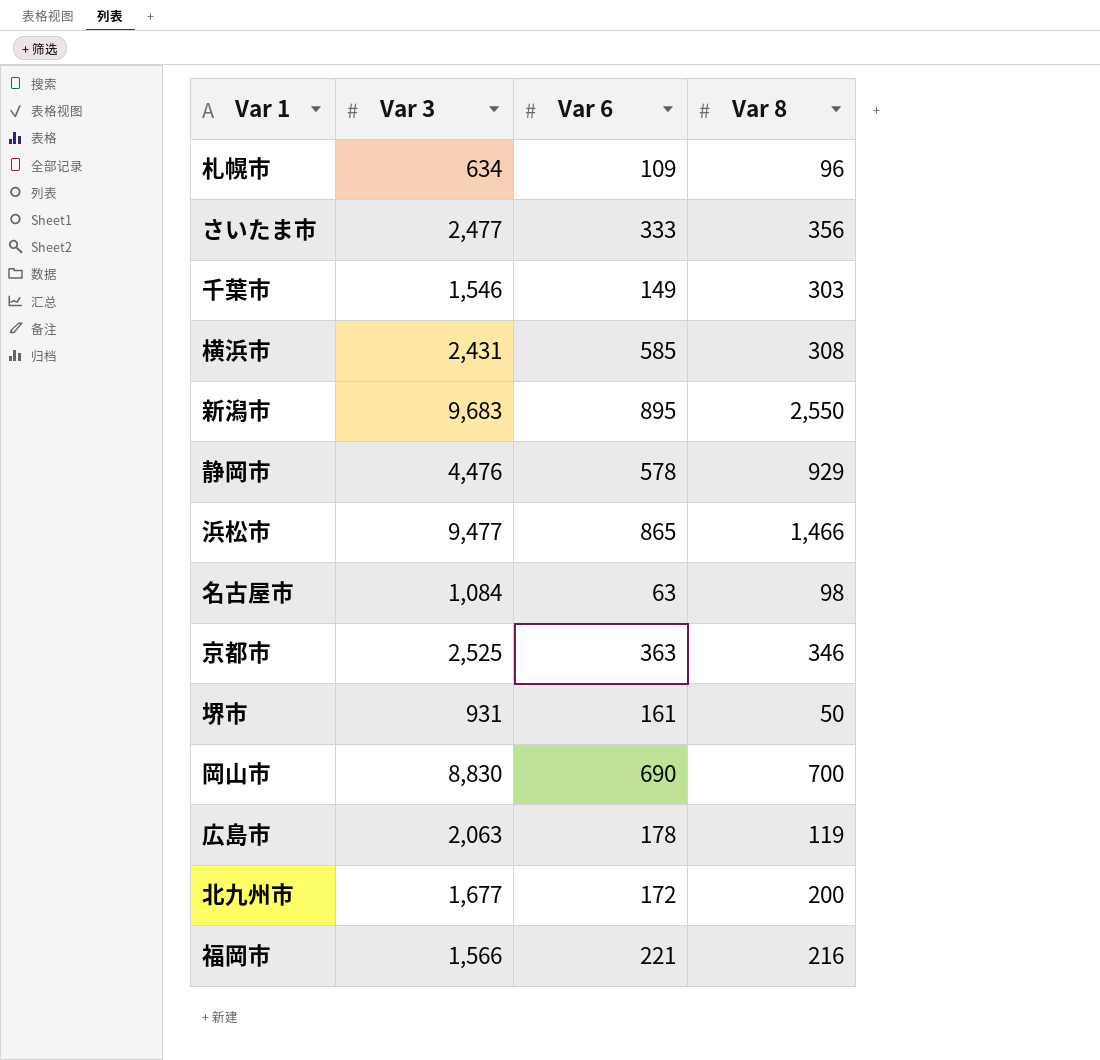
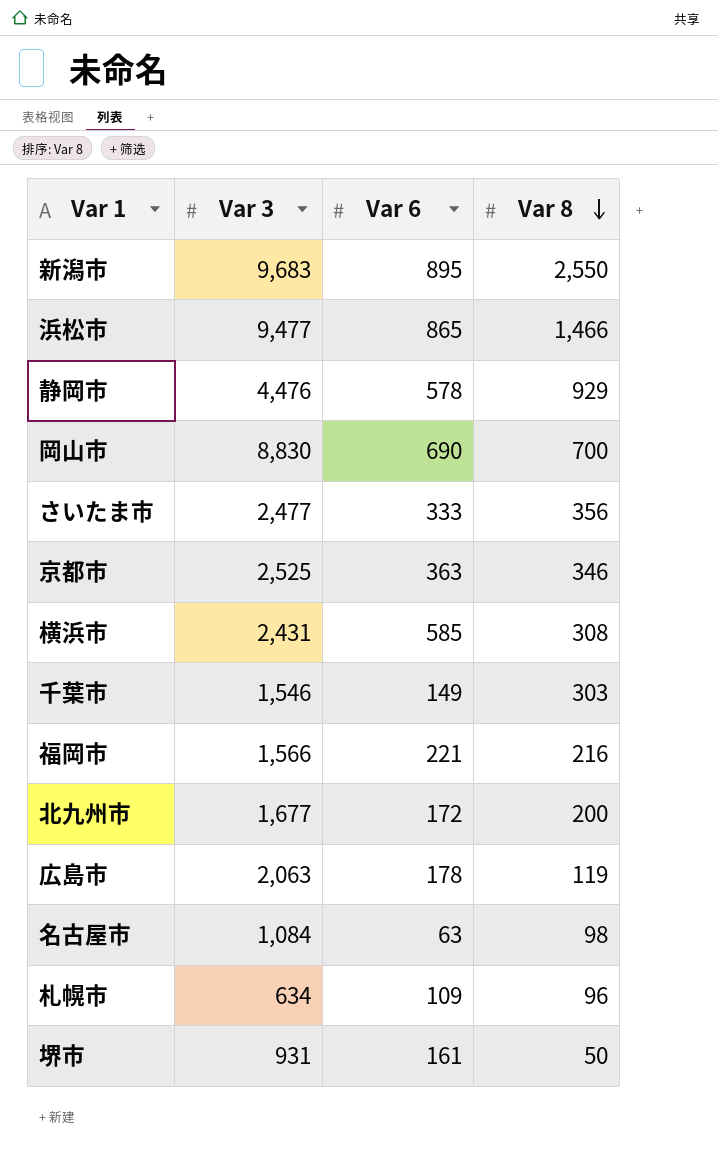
row order: none -> Var 8 descending

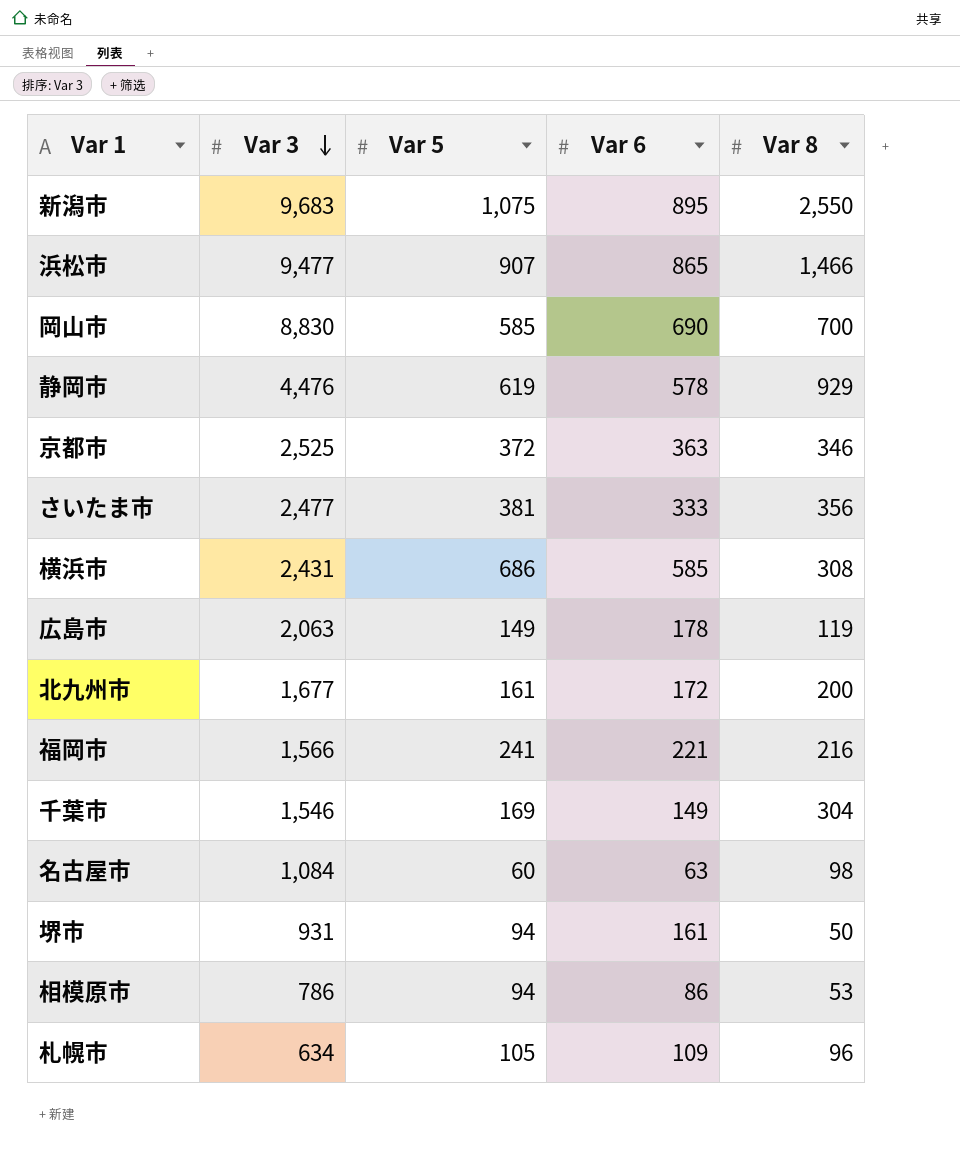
row order: Var 8 descending -> Var 3 descending
column Var 5 | position: none -> 3
千葉市 | Var 8: 303 -> 304
row 相模原市: none -> 786 | 94 | 86 | 53

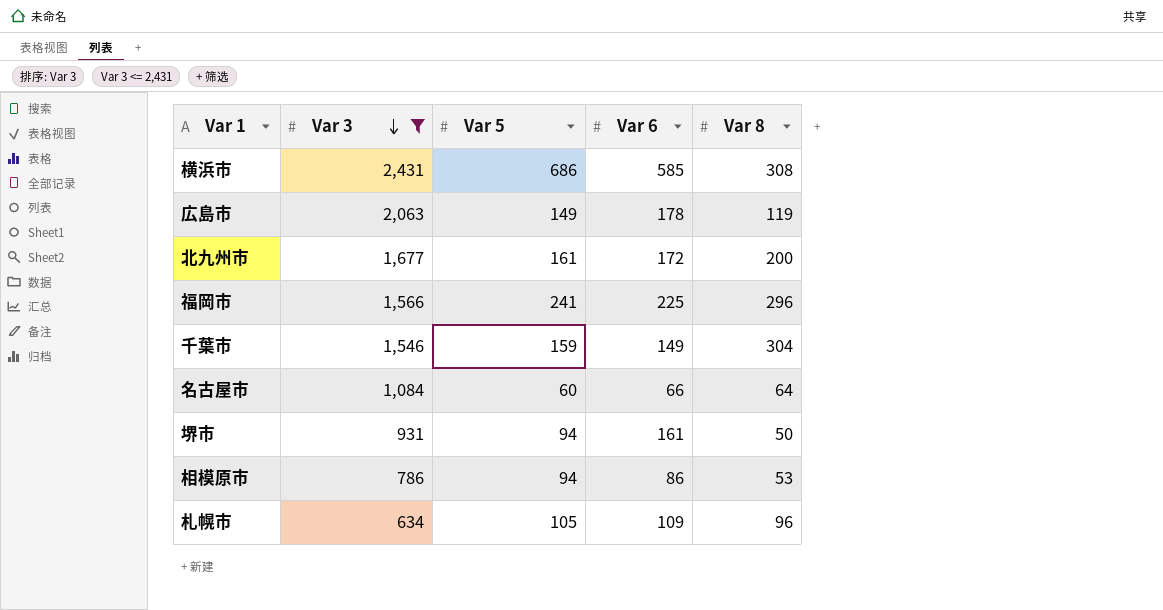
filter: none -> Var 3 <= 2,431
福岡市 | Var 6: 221 -> 225
福岡市 | Var 8: 216 -> 296
千葉市 | Var 5: 169 -> 159
名古屋市 | Var 6: 63 -> 66
名古屋市 | Var 8: 98 -> 64

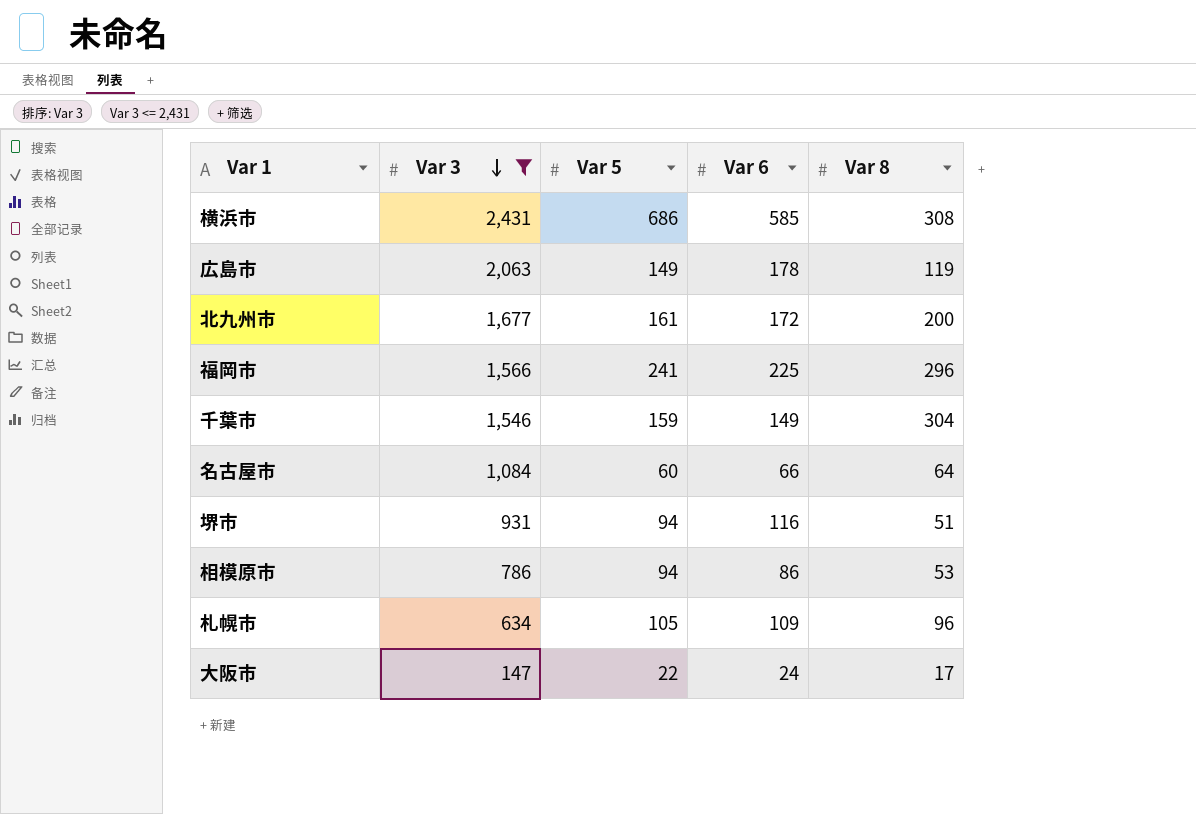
堺市 | Var 6: 161 -> 116
堺市 | Var 8: 50 -> 51
row 大阪市: none -> 147 | 22 | 24 | 17

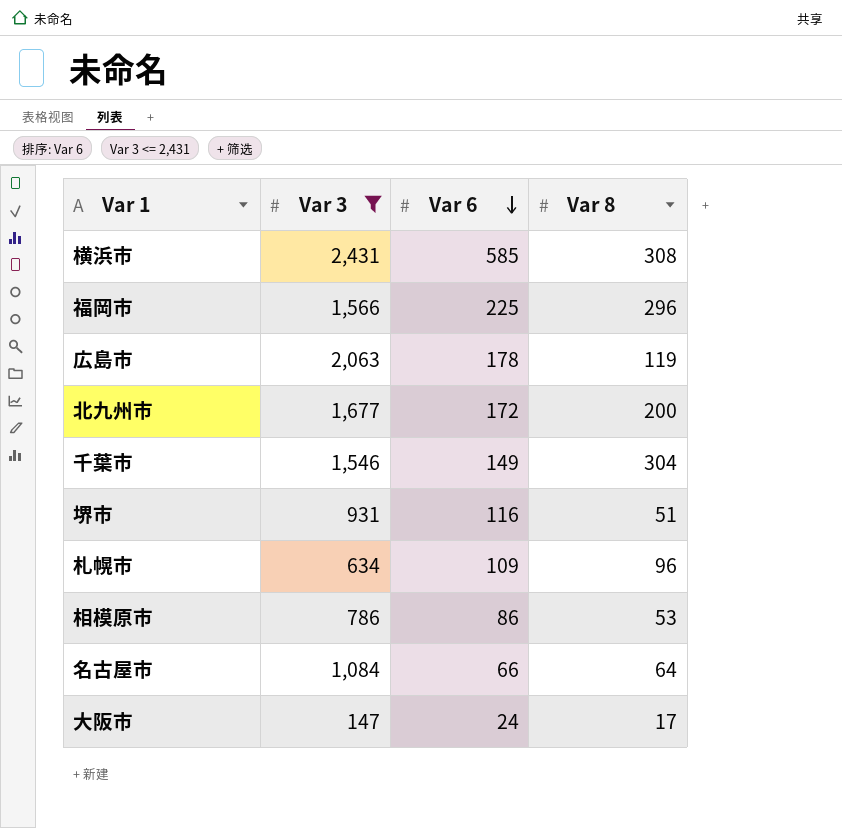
row order: Var 3 descending -> Var 6 descending
column Var 5 | position: 3 -> none

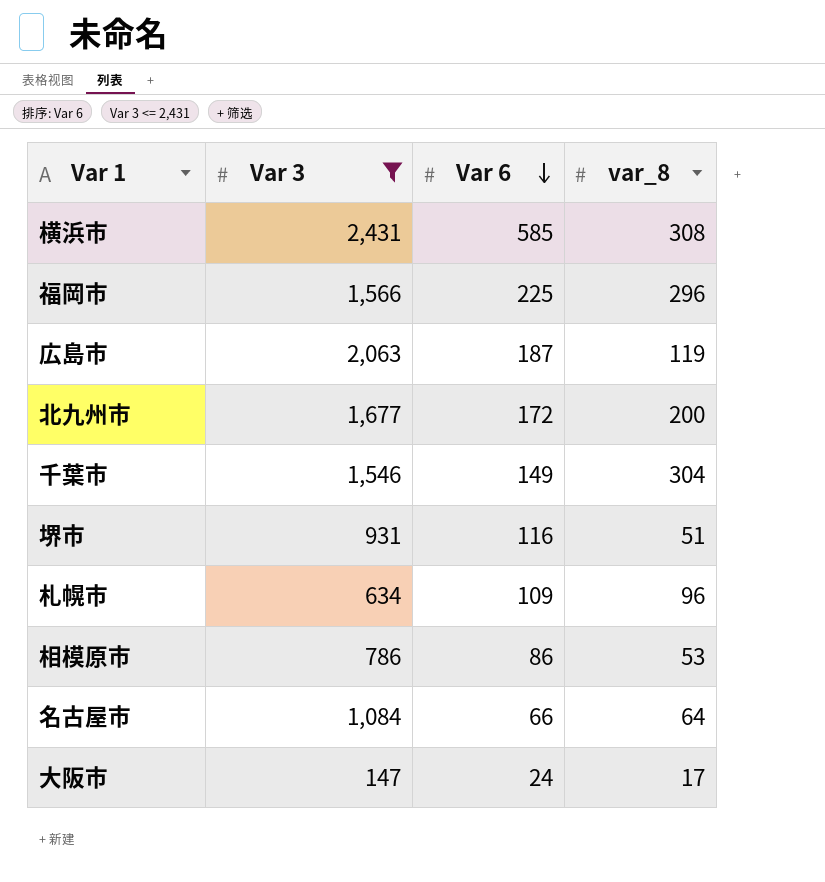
column name: Var 8 -> var_8
広島市 | Var 6: 178 -> 187

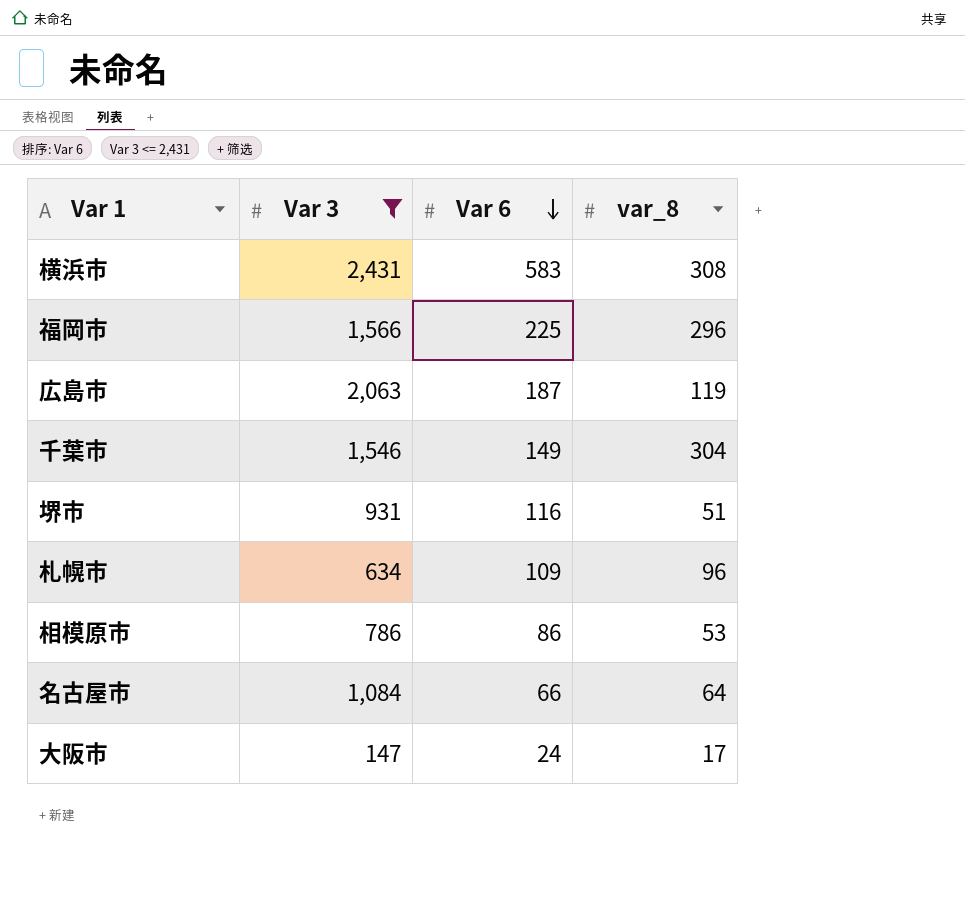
row 北九州市: 1,677 | 172 | 200 -> none
横浜市 | Var 6: 585 -> 583

